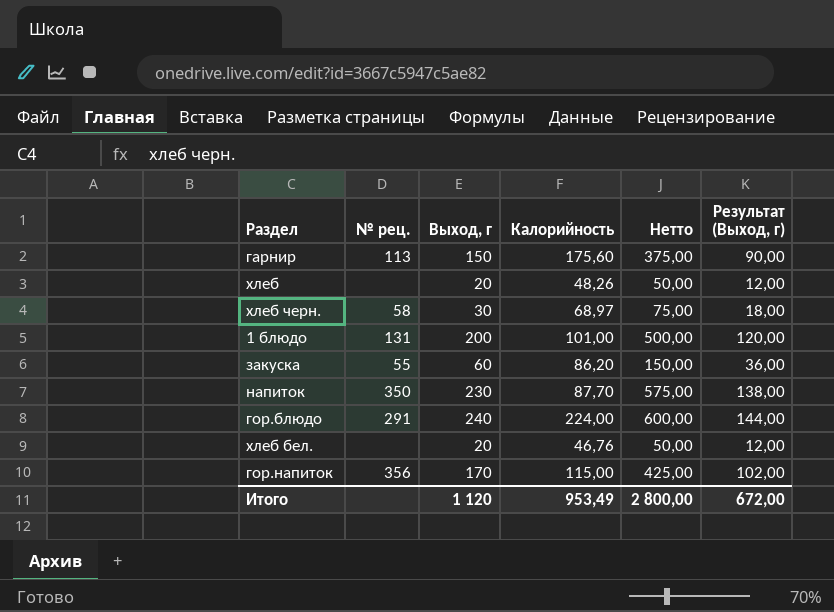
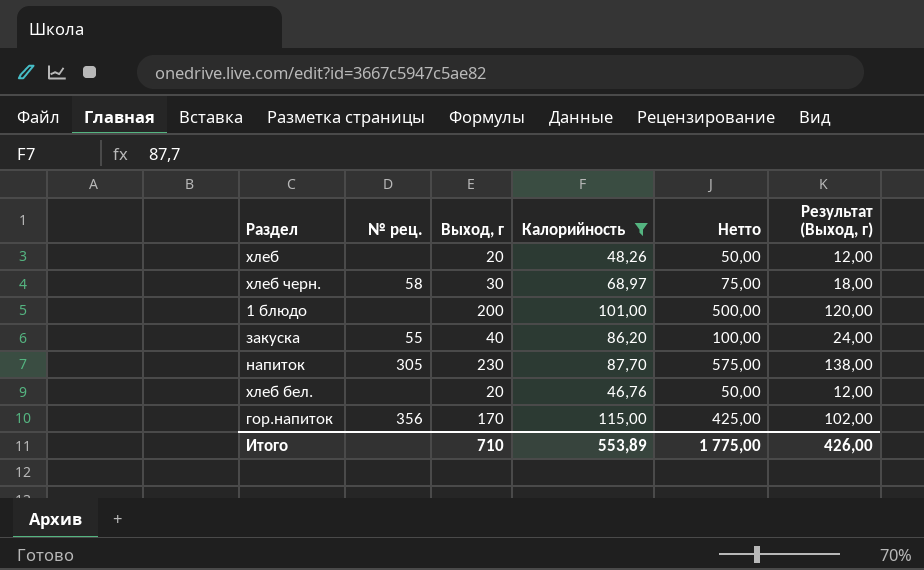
filter: none -> Калорийность <= 115,00
1 блюдо | № рец.: 131 -> none
закуска | Выход, г: 60 -> 40
закуска | Нетто: 150,00 -> 100,00
закуска | Результат (Выход, г): 36,00 -> 24,00
напиток | № рец.: 350 -> 305
Итого | Выход, г: 1 120 -> 710
Итого | Калорийность: 953,49 -> 553,89
Итого | Нетто: 2 800,00 -> 1 775,00
Итого | Результат (Выход, г): 672,00 -> 426,00

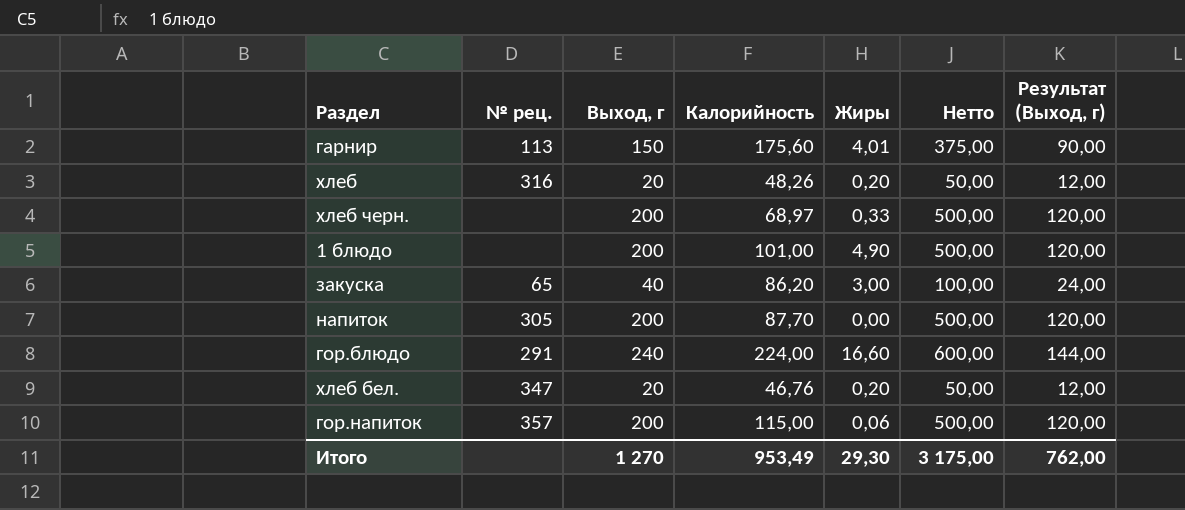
filter: Калорийность <= 115,00 -> none
column Жиры | position: none -> 5
хлеб | № рец.: none -> 316
хлеб черн. | № рец.: 58 -> none
хлеб черн. | Выход, г: 30 -> 200
хлеб черн. | Нетто: 75,00 -> 500,00
хлеб черн. | Результат (Выход, г): 18,00 -> 120,00
закуска | № рец.: 55 -> 65
напиток | Выход, г: 230 -> 200
напиток | Нетто: 575,00 -> 500,00
напиток | Результат (Выход, г): 138,00 -> 120,00
хлеб бел. | № рец.: none -> 347
гор.напиток | № рец.: 356 -> 357
гор.напиток | Выход, г: 170 -> 200
гор.напиток | Нетто: 425,00 -> 500,00
гор.напиток | Результат (Выход, г): 102,00 -> 120,00
Итого | Выход, г: 710 -> 1 270
Итого | Калорийность: 553,89 -> 953,49
Итого | Нетто: 1 775,00 -> 3 175,00
Итого | Результат (Выход, г): 426,00 -> 762,00

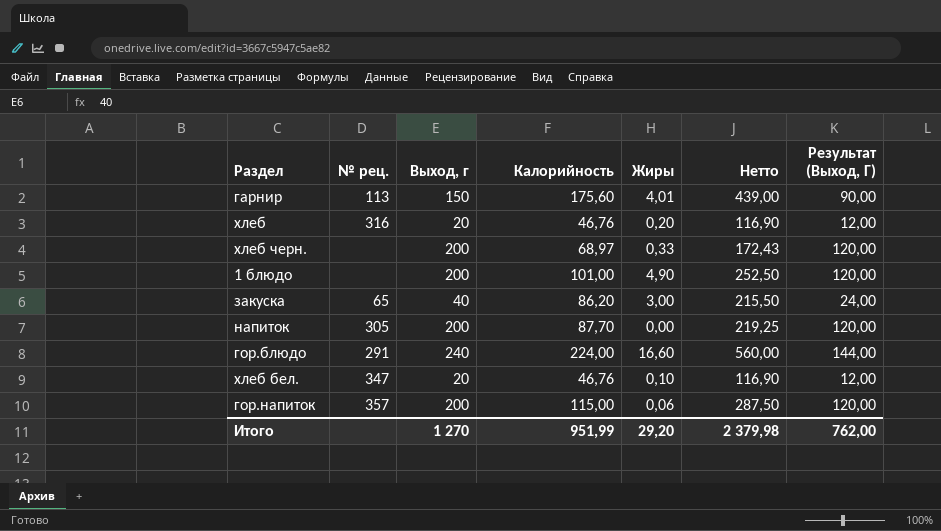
column Нетто | formula: [Выход, г] * 2,5 -> [Калорийность] * 2,5
column name: Результат (Выход, г) -> Результат (Выход, Г)
хлеб | Калорийность: 48,26 -> 46,76
хлеб бел. | Жиры: 0,20 -> 0,10
Итого | Калорийность: 953,49 -> 951,99
Итого | Жиры: 29,30 -> 29,20
Итого | Нетто: 3 175,00 -> 2 379,98

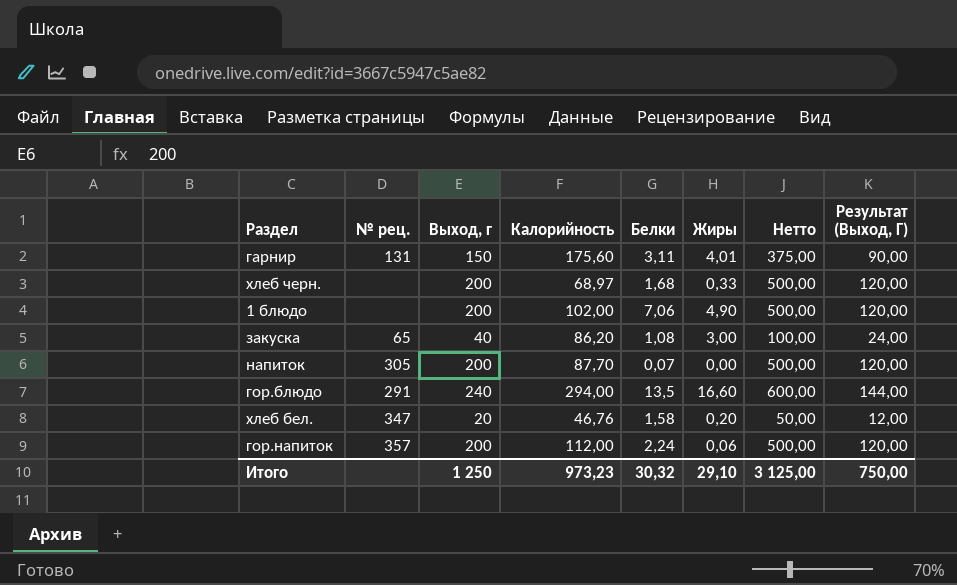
column Белки | position: none -> 5
column Нетто | formula: [Калорийность] * 2,5 -> [Выход, г] * 2,5
row хлеб: 316 | 20 | 46,76 | 0,20 | 116,90 | 12,00 -> none
гарнир | № рец.: 113 -> 131
1 блюдо | Калорийность: 101,00 -> 102,00
гор.блюдо | Калорийность: 224,00 -> 294,00
хлеб бел. | Жиры: 0,10 -> 0,20
гор.напиток | Калорийность: 115,00 -> 112,00
Итого | Выход, г: 1 270 -> 1 250
Итого | Калорийность: 951,99 -> 973,23
Итого | Жиры: 29,20 -> 29,10
Итого | Нетто: 2 379,98 -> 3 125,00
Итого | Результат (Выход, Г): 762,00 -> 750,00

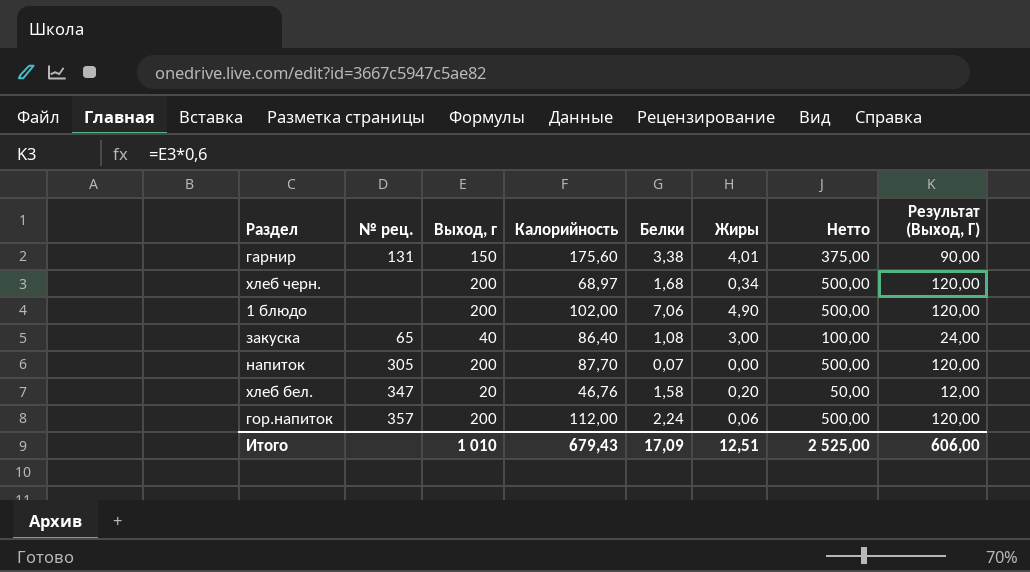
row гор.блюдо: 291 | 240 | 294,00 | 13,5 | 16,60 | 600,00 | 144,00 -> none
гарнир | Белки: 3,11 -> 3,38
хлеб черн. | Жиры: 0,33 -> 0,34
закуска | Калорийность: 86,20 -> 86,40
Итого | Выход, г: 1 250 -> 1 010
Итого | Калорийность: 973,23 -> 679,43
Итого | Белки: 30,32 -> 17,09
Итого | Жиры: 29,10 -> 12,51
Итого | Нетто: 3 125,00 -> 2 525,00
Итого | Результат (Выход, Г): 750,00 -> 606,00

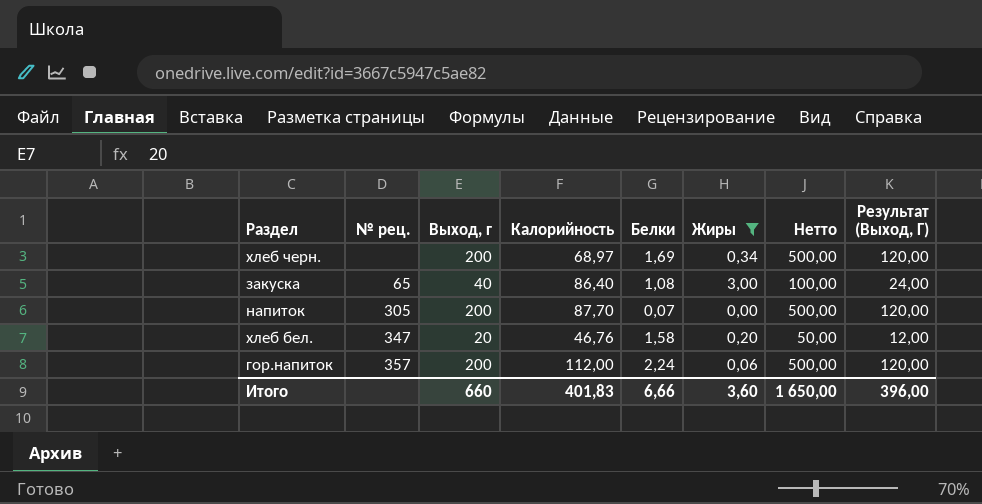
filter: none -> Жиры <= 3,00
хлеб черн. | Белки: 1,68 -> 1,69
Итого | Выход, г: 1 010 -> 660
Итого | Калорийность: 679,43 -> 401,83
Итого | Белки: 17,09 -> 6,66
Итого | Жиры: 12,51 -> 3,60
Итого | Нетто: 2 525,00 -> 1 650,00
Итого | Результат (Выход, Г): 606,00 -> 396,00

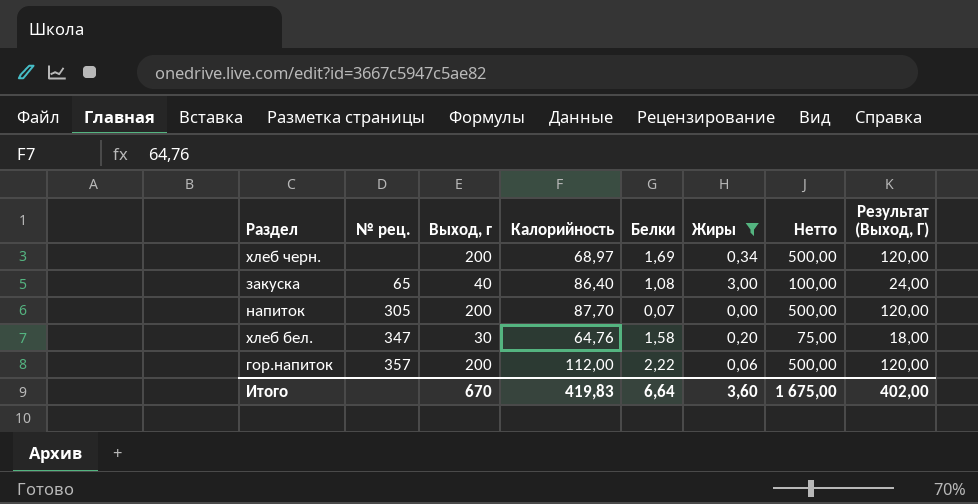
хлеб бел. | Выход, г: 20 -> 30
хлеб бел. | Калорийность: 46,76 -> 64,76
хлеб бел. | Нетто: 50,00 -> 75,00
хлеб бел. | Результат (Выход, Г): 12,00 -> 18,00
гор.напиток | Белки: 2,24 -> 2,22
Итого | Выход, г: 660 -> 670
Итого | Калорийность: 401,83 -> 419,83
Итого | Белки: 6,66 -> 6,64
Итого | Нетто: 1 650,00 -> 1 675,00
Итого | Результат (Выход, Г): 396,00 -> 402,00

